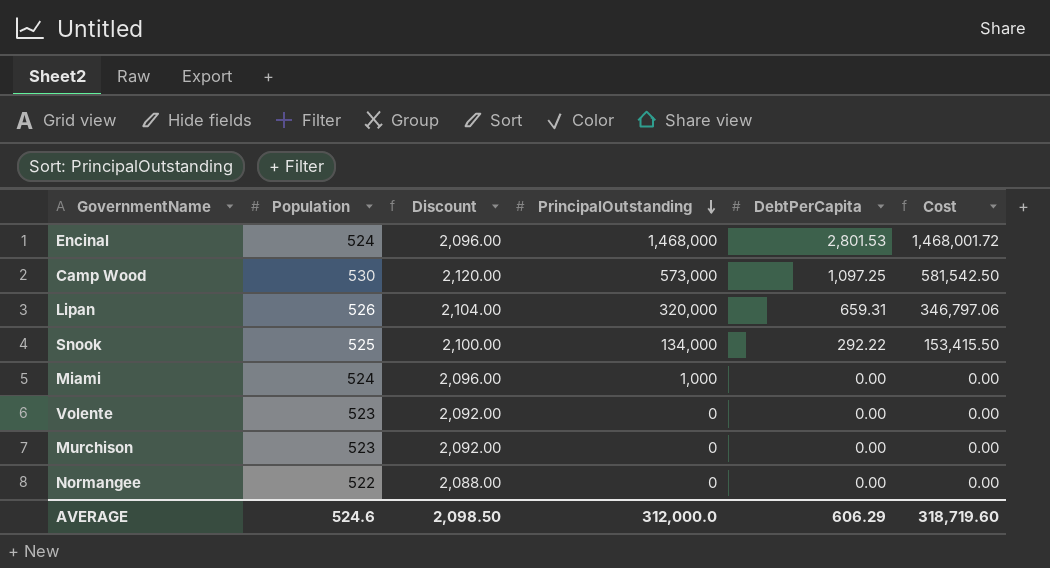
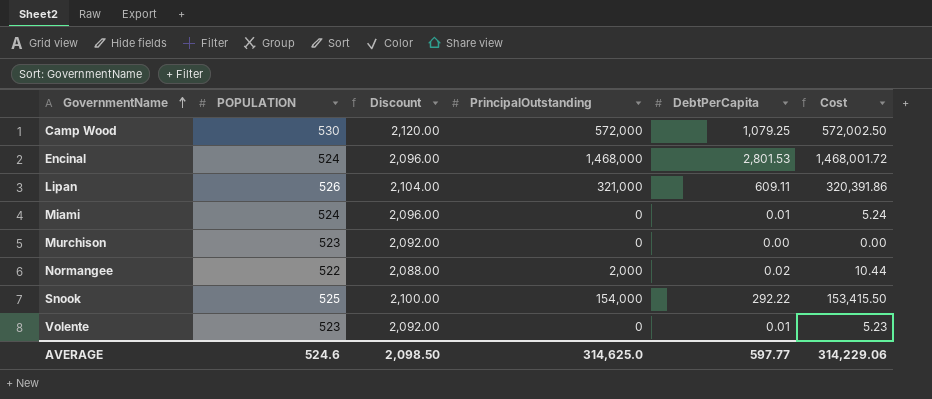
row order: PrincipalOutstanding descending -> GovernmentName ascending
column name: Population -> POPULATION
Camp Wood | PrincipalOutstanding: 573,000 -> 572,000
Camp Wood | DebtPerCapita: 1,097.25 -> 1,079.25
Camp Wood | Cost: 581,542.50 -> 572,002.50
Lipan | PrincipalOutstanding: 320,000 -> 321,000
Lipan | DebtPerCapita: 659.31 -> 609.11
Lipan | Cost: 346,797.06 -> 320,391.86
Miami | PrincipalOutstanding: 1,000 -> 0
Miami | DebtPerCapita: 0.00 -> 0.01
Miami | Cost: 0.00 -> 5.24
Normangee | PrincipalOutstanding: 0 -> 2,000
Normangee | DebtPerCapita: 0.00 -> 0.02
Normangee | Cost: 0.00 -> 10.44
Snook | PrincipalOutstanding: 134,000 -> 154,000
Volente | DebtPerCapita: 0.00 -> 0.01
Volente | Cost: 0.00 -> 5.23
AVERAGE | PrincipalOutstanding: 312,000.0 -> 314,625.0
AVERAGE | DebtPerCapita: 606.29 -> 597.77
AVERAGE | Cost: 318,719.60 -> 314,229.06

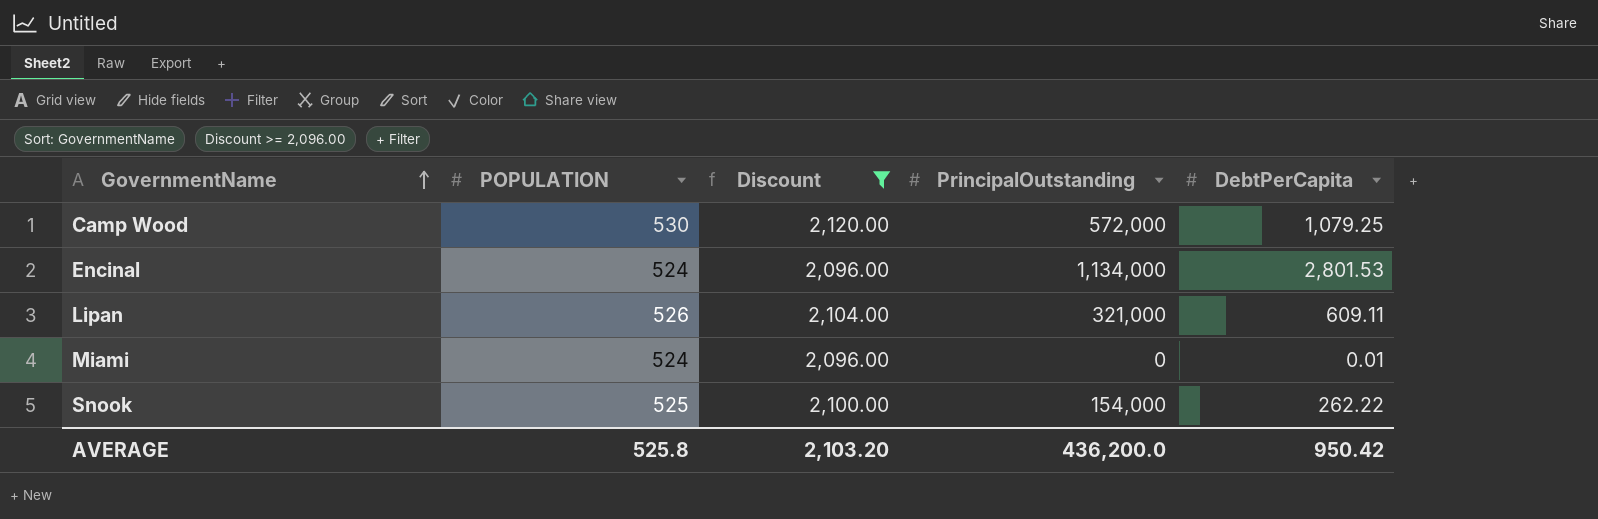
filter: none -> Discount >= 2,096.00
column Cost | formula: [POPULATION] * [DebtPerCapita] -> none
Encinal | PrincipalOutstanding: 1,468,000 -> 1,134,000
Snook | DebtPerCapita: 292.22 -> 262.22
AVERAGE | POPULATION: 524.6 -> 525.8
AVERAGE | Discount: 2,098.50 -> 2,103.20
AVERAGE | PrincipalOutstanding: 314,625.0 -> 436,200.0
AVERAGE | DebtPerCapita: 597.77 -> 950.42

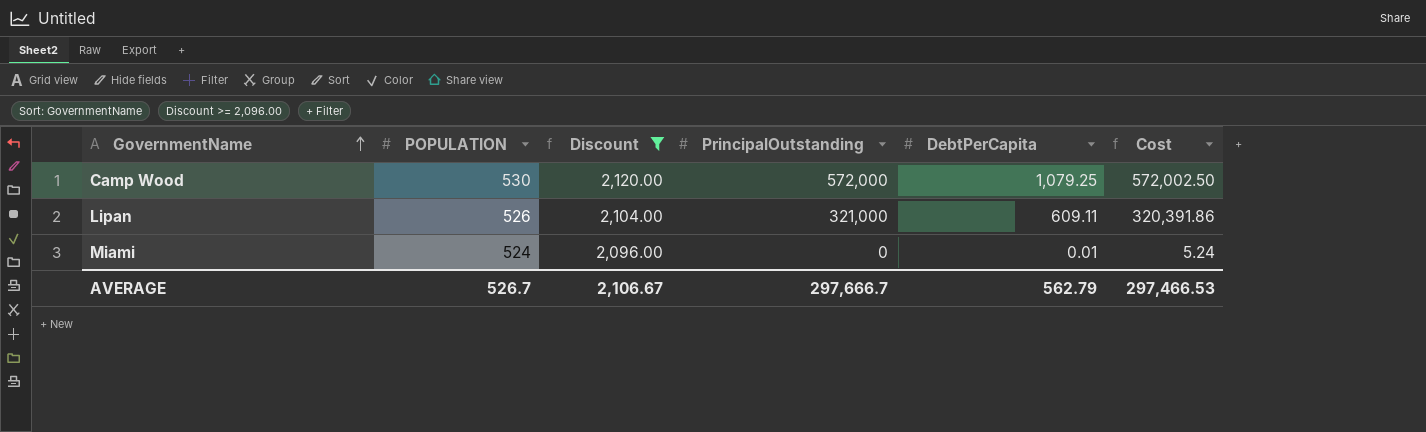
column Cost | formula: none -> [POPULATION] * [DebtPerCapita]
row Encinal: 524 | 2,096.00 | 1,134,000 | 2,801.53 -> none
row Snook: 525 | 2,100.00 | 154,000 | 262.22 -> none
AVERAGE | POPULATION: 525.8 -> 526.7
AVERAGE | Discount: 2,103.20 -> 2,106.67
AVERAGE | PrincipalOutstanding: 436,200.0 -> 297,666.7
AVERAGE | DebtPerCapita: 950.42 -> 562.79

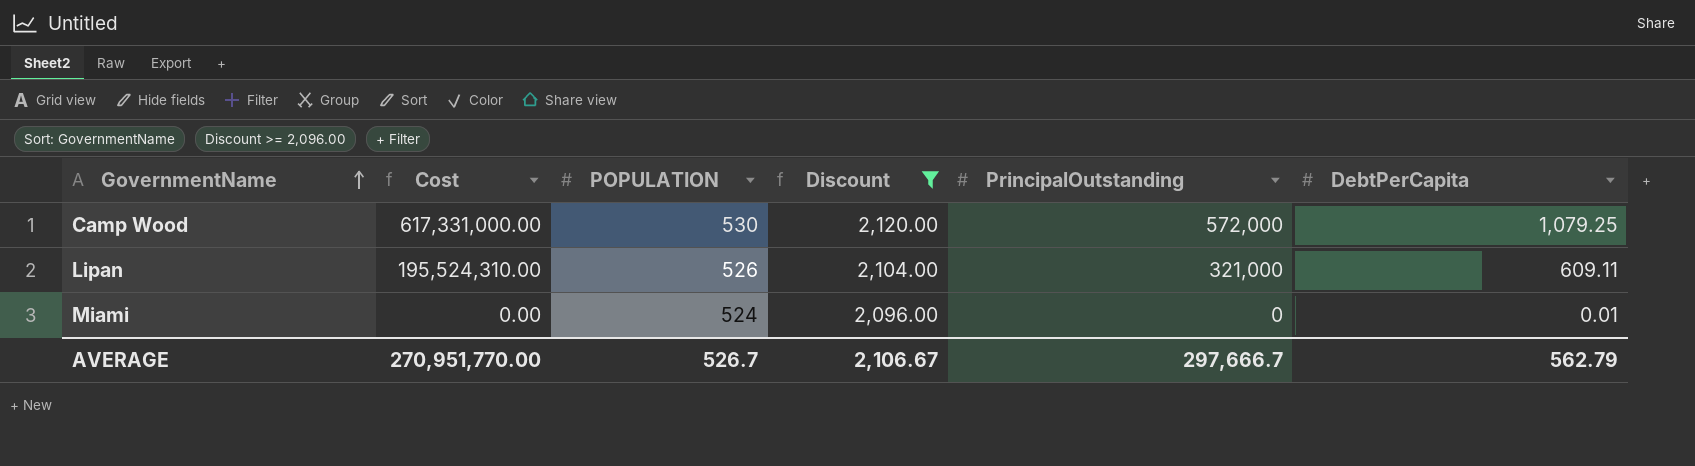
column Cost | formula: [POPULATION] * [DebtPerCapita] -> [PrincipalOutstanding] * [DebtPerCapita]
column Cost | position: 6 -> 2
AVERAGE | Cost: 297,466.53 -> 270,951,770.00

